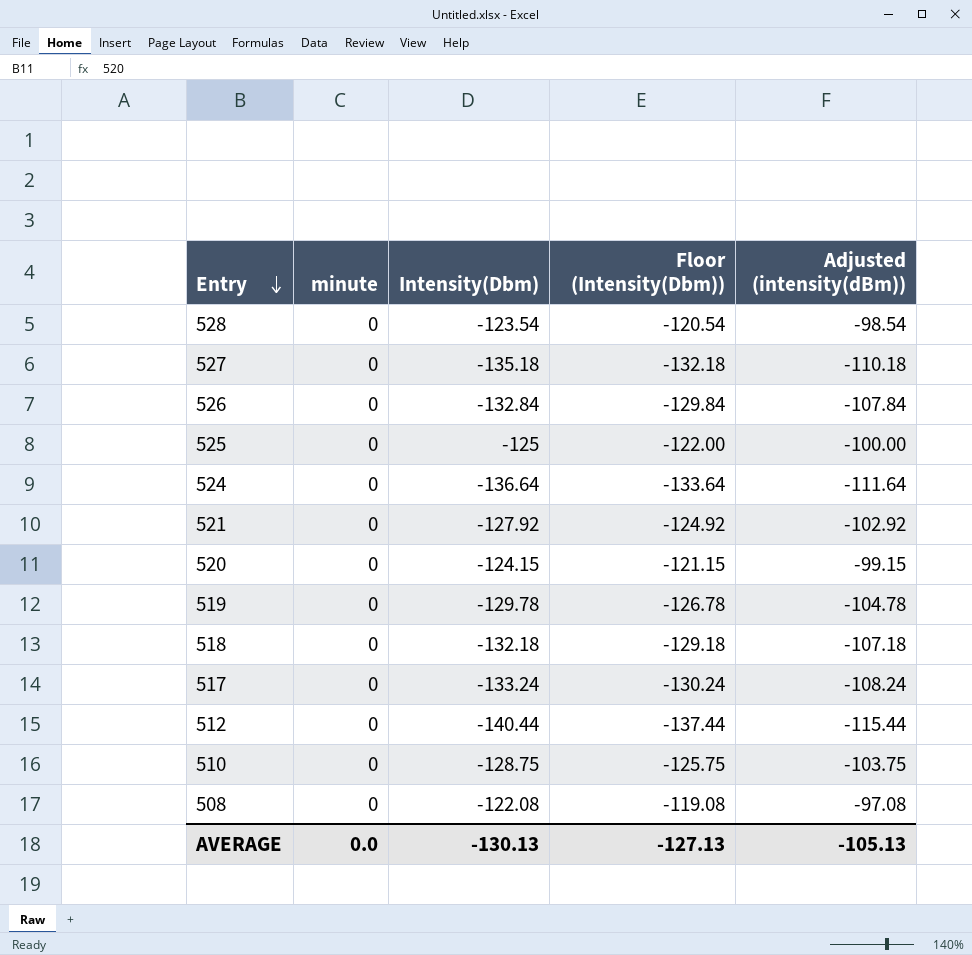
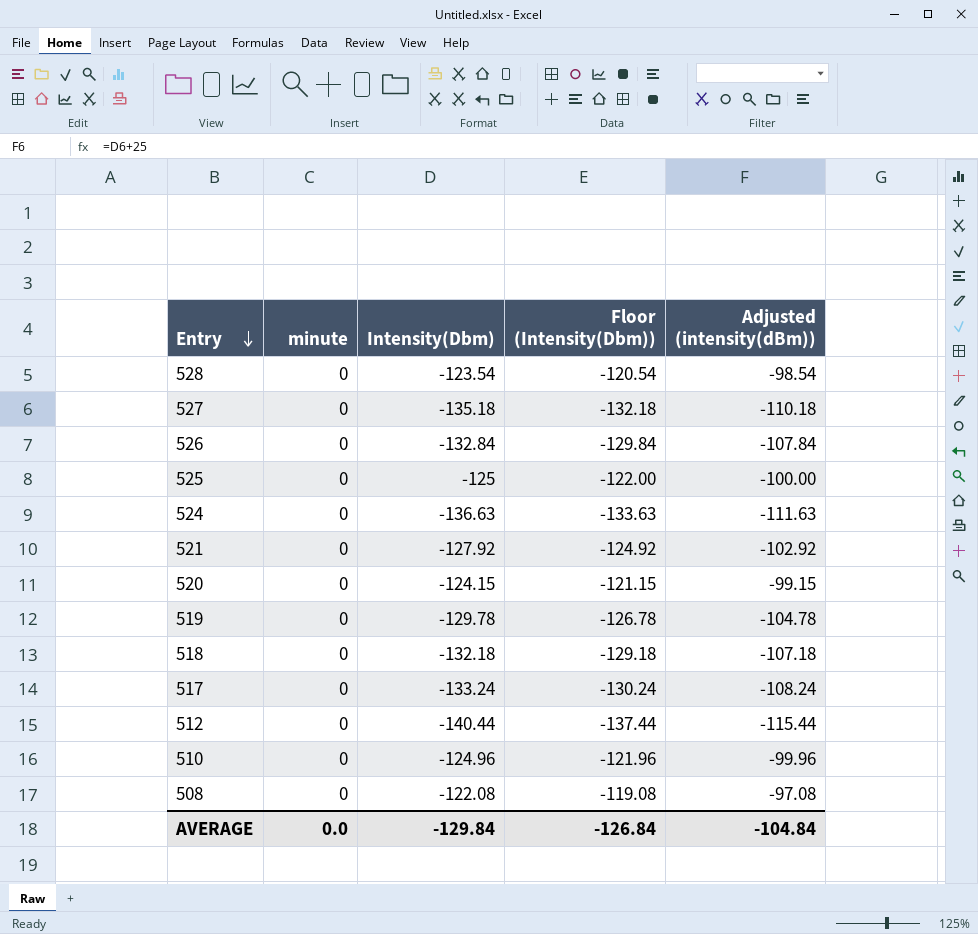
524 | Intensity(Dbm): -136.64 -> -136.63
524 | Floor (Intensity(Dbm)): -133.64 -> -133.63
524 | Adjusted (intensity(dBm)): -111.64 -> -111.63
510 | Intensity(Dbm): -128.75 -> -124.96
510 | Floor (Intensity(Dbm)): -125.75 -> -121.96
510 | Adjusted (intensity(dBm)): -103.75 -> -99.96
AVERAGE | Intensity(Dbm): -130.13 -> -129.84
AVERAGE | Floor (Intensity(Dbm)): -127.13 -> -126.84
AVERAGE | Adjusted (intensity(dBm)): -105.13 -> -104.84

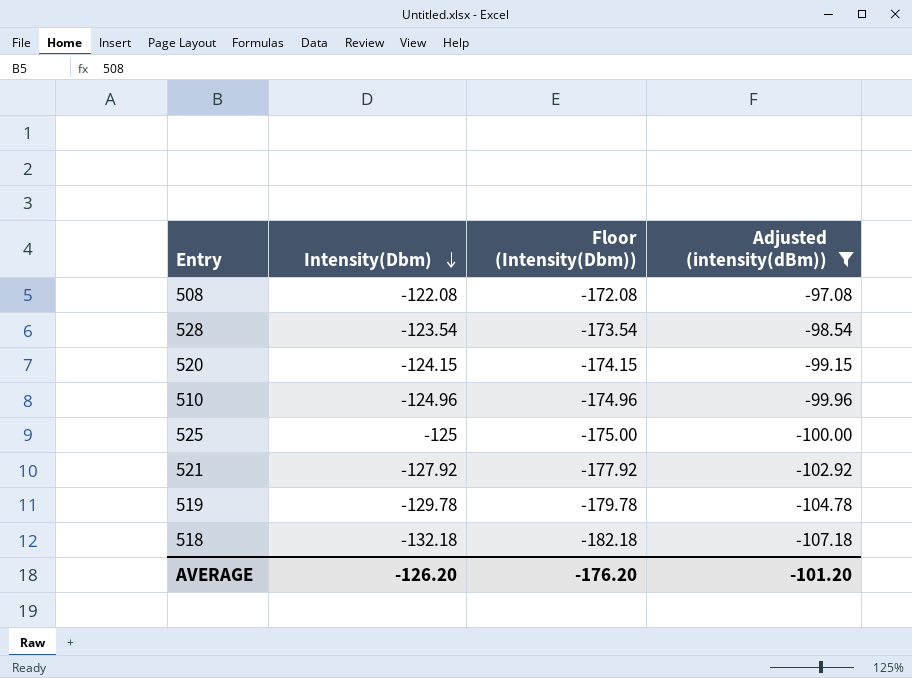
filter: none -> Adjusted (intensity(dBm)) >= -107.18
row order: Entry descending -> Intensity(Dbm) descending
column minute | position: 2 -> none
column Floor (Intensity(Dbm)) | formula: [Intensity(Dbm)] + 3 -> [Intensity(Dbm)] - 50
AVERAGE | Intensity(Dbm): -129.84 -> -126.20
AVERAGE | Floor (Intensity(Dbm)): -126.84 -> -176.20
AVERAGE | Adjusted (intensity(dBm)): -104.84 -> -101.20

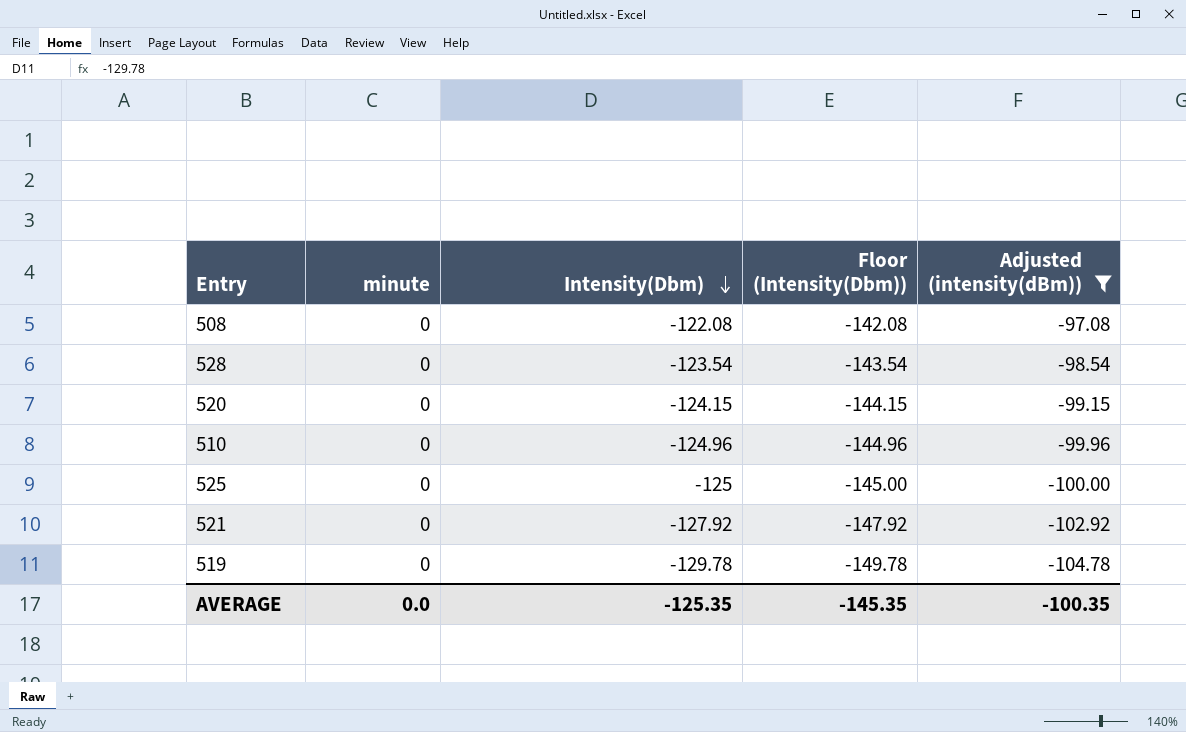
column minute | position: none -> 2
column Floor (Intensity(Dbm)) | formula: [Intensity(Dbm)] - 50 -> [Intensity(Dbm)] - 20
row 518: -132.18 | -182.18 | -107.18 -> none
AVERAGE | Intensity(Dbm): -126.20 -> -125.35
AVERAGE | Floor (Intensity(Dbm)): -176.20 -> -145.35
AVERAGE | Adjusted (intensity(dBm)): -101.20 -> -100.35

